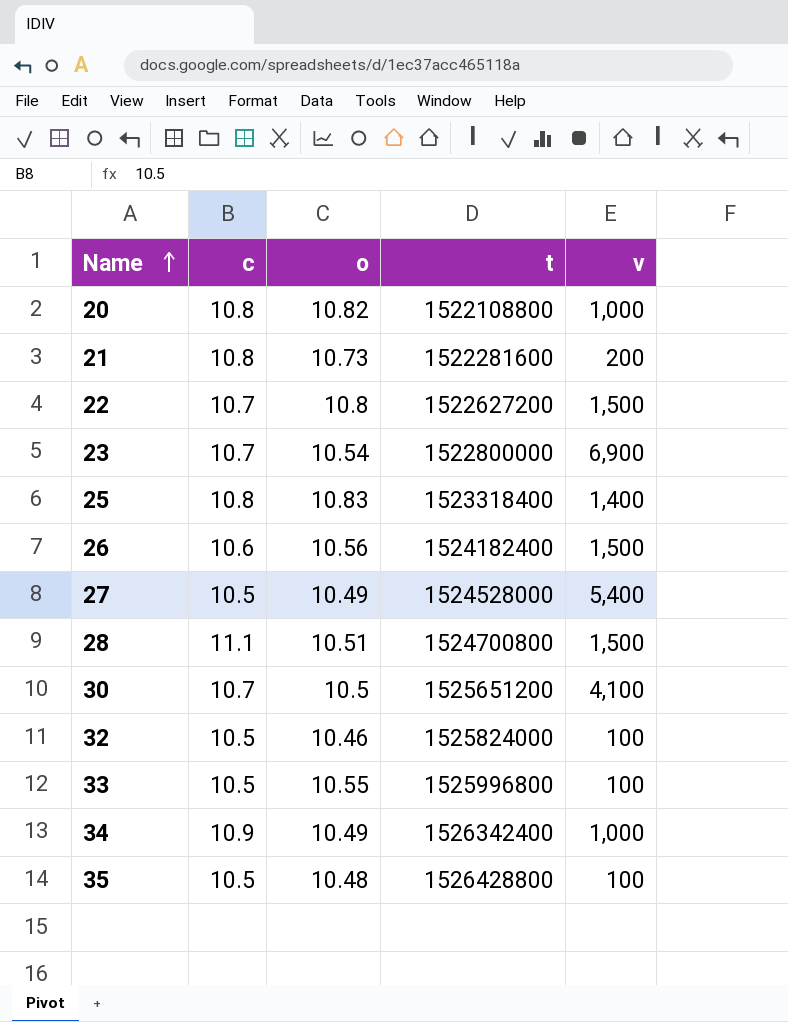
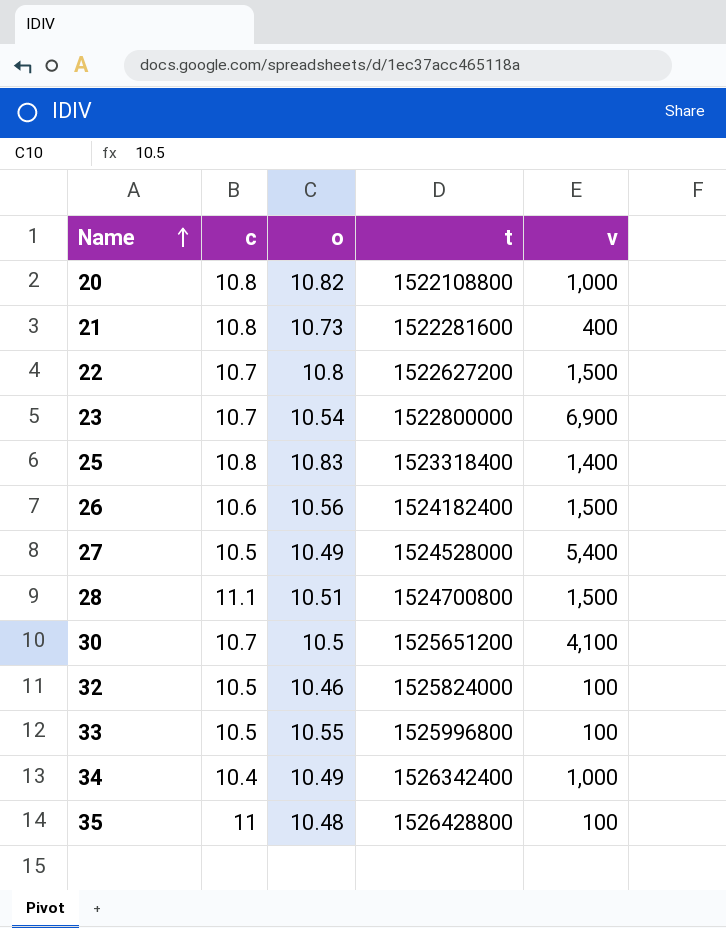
21 | v: 200 -> 400
34 | c: 10.9 -> 10.4
35 | c: 10.5 -> 11

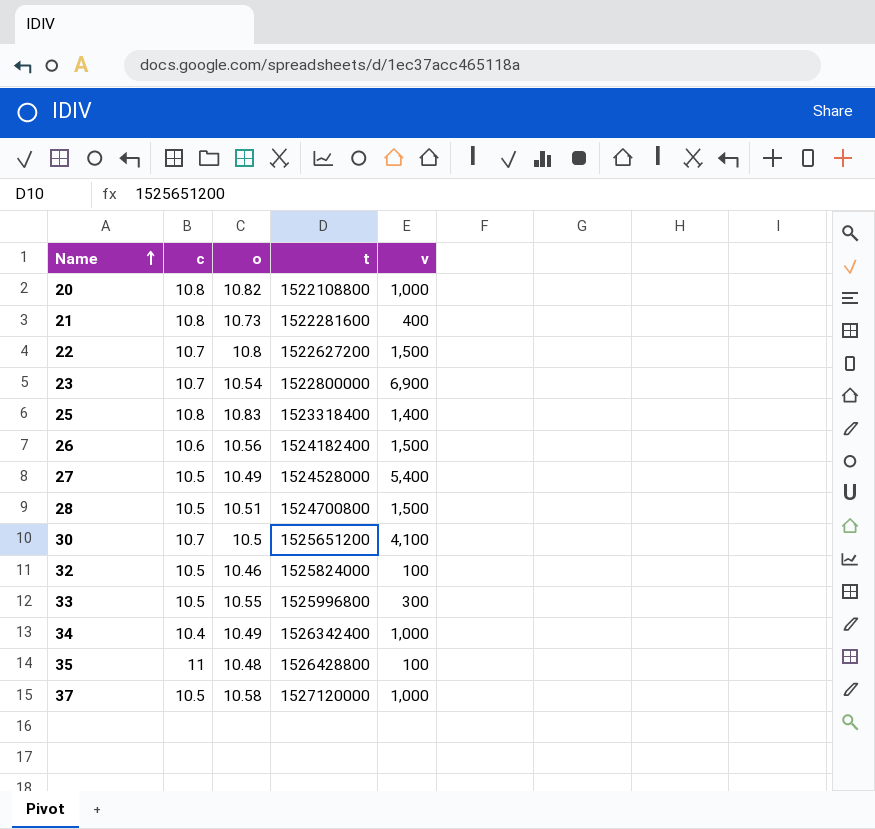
28 | c: 11.1 -> 10.5
33 | v: 100 -> 300
row 37: none -> 10.5 | 10.58 | 1527120000 | 1,000

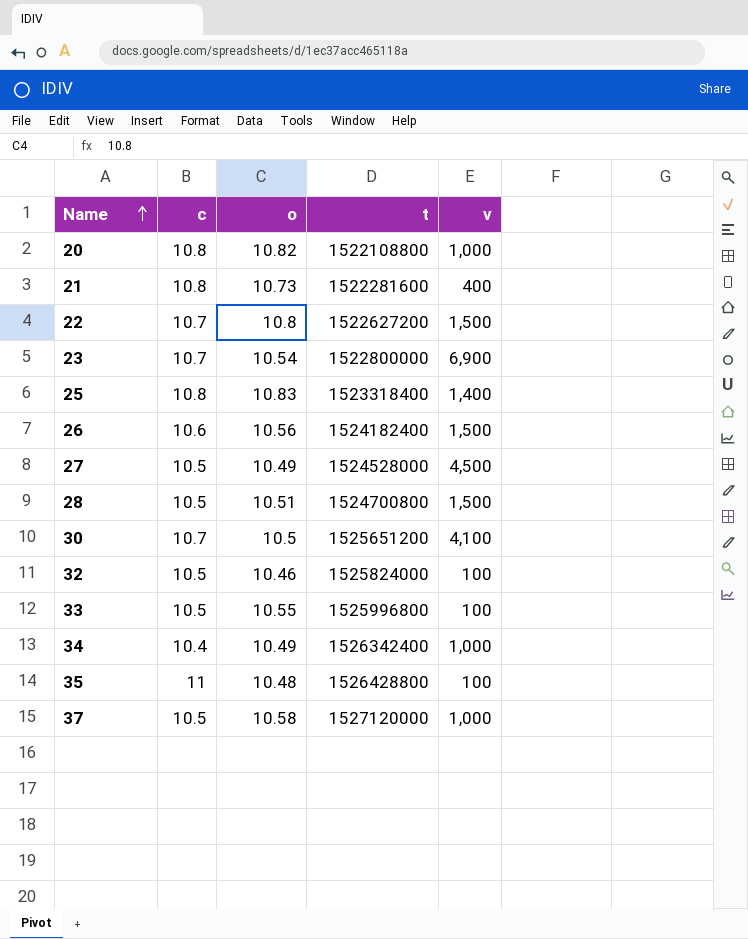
27 | v: 5,400 -> 4,500
33 | v: 300 -> 100

